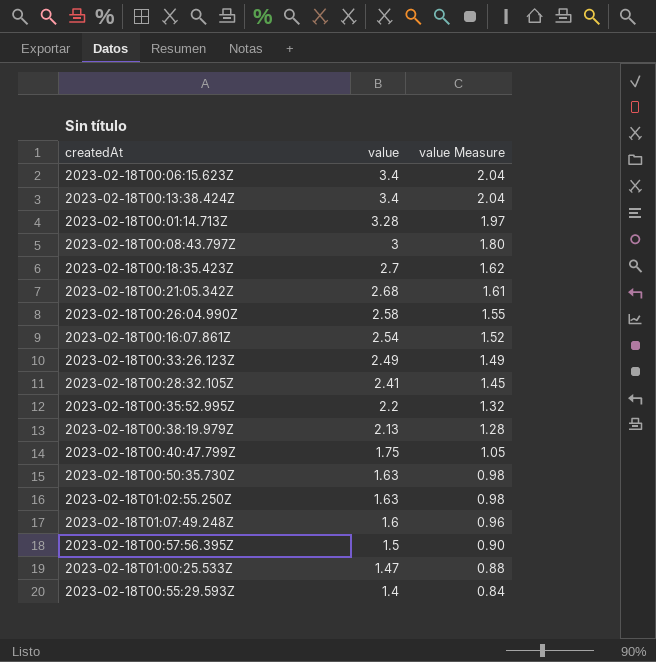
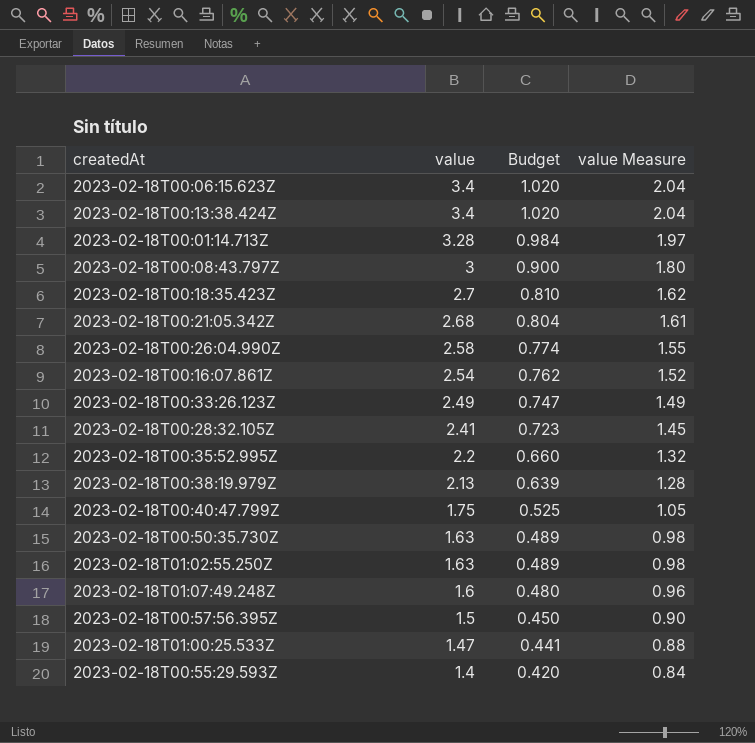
column Budget | formula: none -> [value] * 0.3

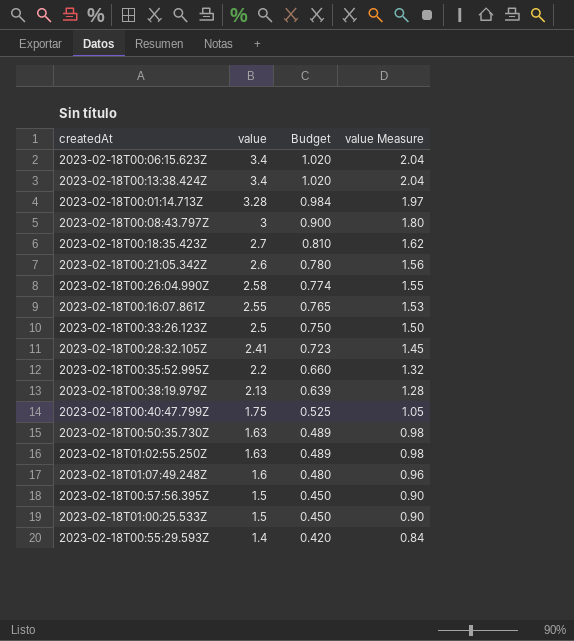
2023-02-18T00:21:05.342Z | value: 2.68 -> 2.6
2023-02-18T00:21:05.342Z | Budget: 0.804 -> 0.780
2023-02-18T00:21:05.342Z | value Measure: 1.61 -> 1.56
2023-02-18T00:16:07.861Z | value: 2.54 -> 2.55
2023-02-18T00:16:07.861Z | Budget: 0.762 -> 0.765
2023-02-18T00:16:07.861Z | value Measure: 1.52 -> 1.53
2023-02-18T00:33:26.123Z | value: 2.49 -> 2.5
2023-02-18T00:33:26.123Z | Budget: 0.747 -> 0.750
2023-02-18T00:33:26.123Z | value Measure: 1.49 -> 1.50
2023-02-18T01:00:25.533Z | value: 1.47 -> 1.5
2023-02-18T01:00:25.533Z | Budget: 0.441 -> 0.450
2023-02-18T01:00:25.533Z | value Measure: 0.88 -> 0.90

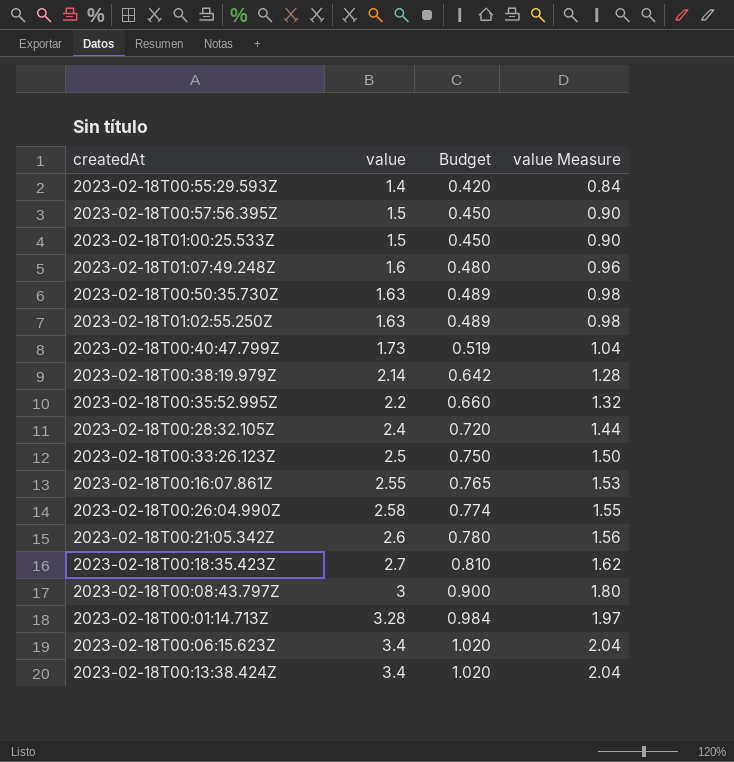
row order: value descending -> value ascending
2023-02-18T00:40:47.799Z | value: 1.75 -> 1.73
2023-02-18T00:40:47.799Z | Budget: 0.525 -> 0.519
2023-02-18T00:40:47.799Z | value Measure: 1.05 -> 1.04
2023-02-18T00:38:19.979Z | value: 2.13 -> 2.14
2023-02-18T00:38:19.979Z | Budget: 0.639 -> 0.642
2023-02-18T00:28:32.105Z | value: 2.41 -> 2.4
2023-02-18T00:28:32.105Z | Budget: 0.723 -> 0.720
2023-02-18T00:28:32.105Z | value Measure: 1.45 -> 1.44

